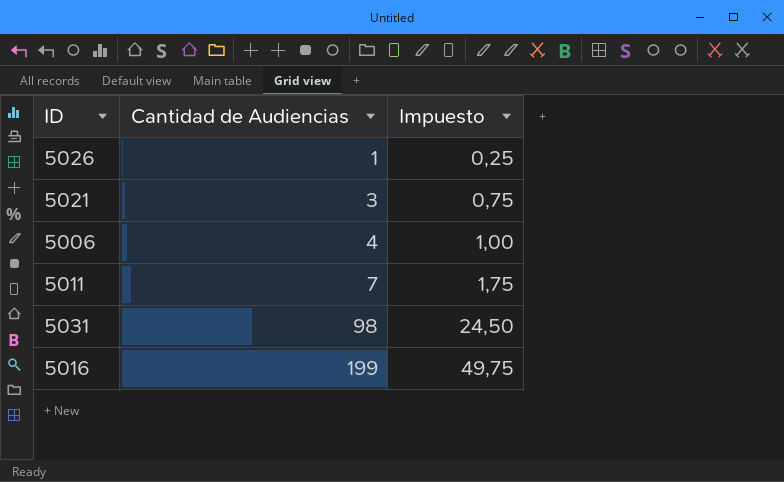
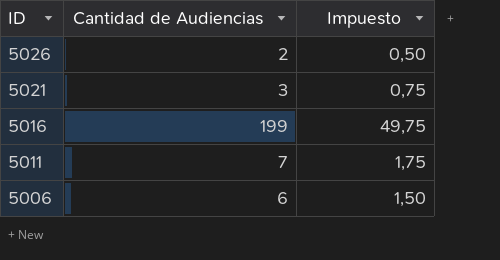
row order: Cantidad de Audiencias ascending -> ID descending
row 5031: 98 | 24,50 -> none
5026 | Cantidad de Audiencias: 1 -> 2
5026 | Impuesto: 0,25 -> 0,50
5006 | Cantidad de Audiencias: 4 -> 6
5006 | Impuesto: 1,00 -> 1,50

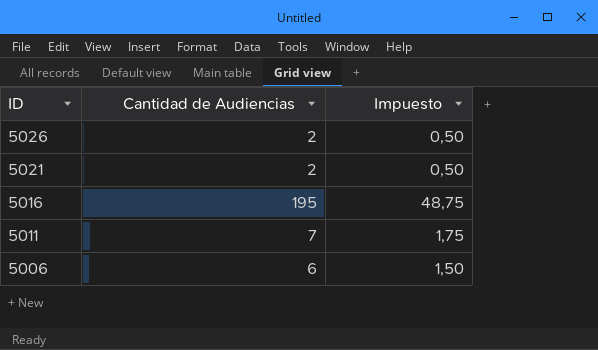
5021 | Cantidad de Audiencias: 3 -> 2
5021 | Impuesto: 0,75 -> 0,50
5016 | Cantidad de Audiencias: 199 -> 195
5016 | Impuesto: 49,75 -> 48,75

